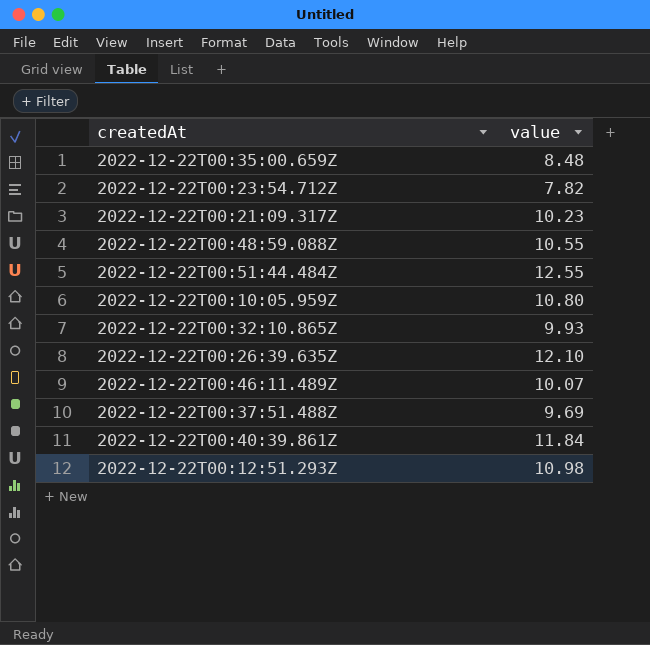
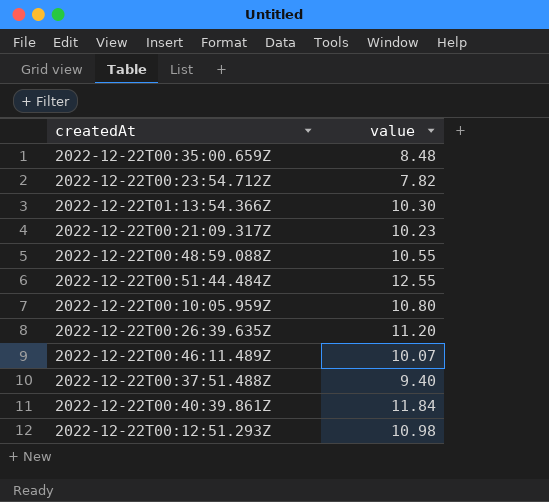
row 2022-12-22T00:32:10.865Z: 9.93 -> none
row 2022-12-22T01:13:54.366Z: none -> 10.30
2022-12-22T00:26:39.635Z | value: 12.10 -> 11.20
2022-12-22T00:37:51.488Z | value: 9.69 -> 9.40

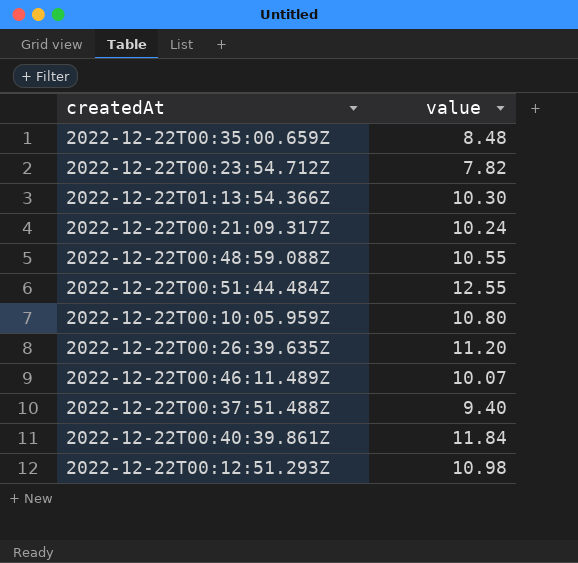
2022-12-22T00:21:09.317Z | value: 10.23 -> 10.24

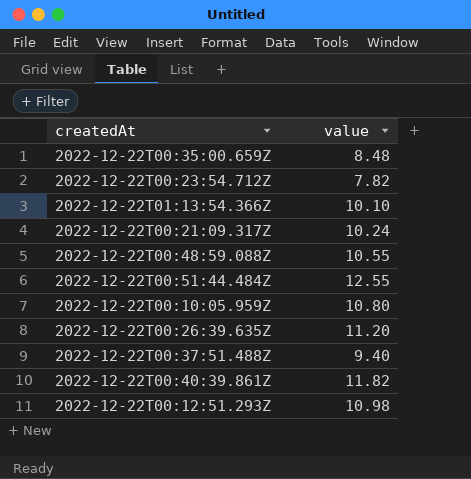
row 2022-12-22T00:46:11.489Z: 10.07 -> none
2022-12-22T01:13:54.366Z | value: 10.30 -> 10.10
2022-12-22T00:40:39.861Z | value: 11.84 -> 11.82

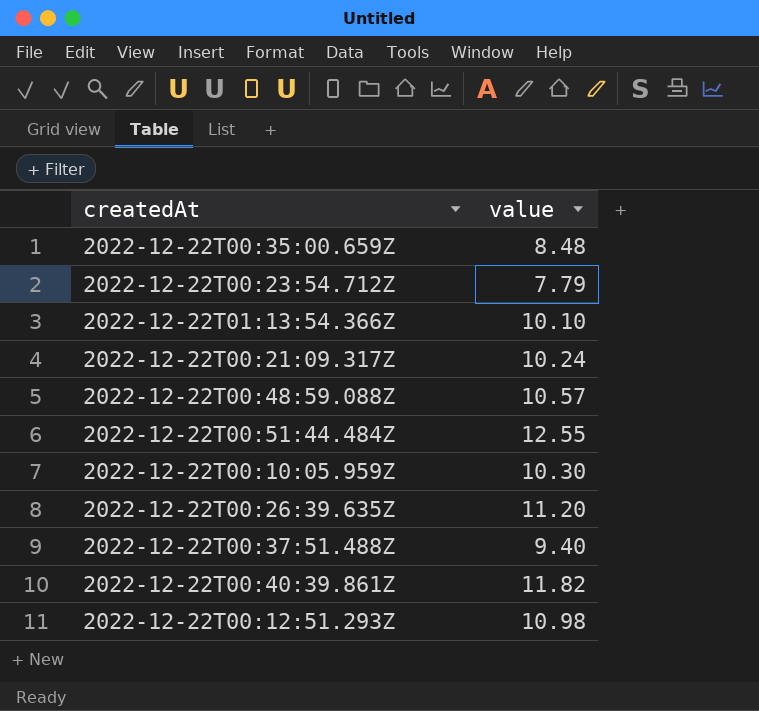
2022-12-22T00:23:54.712Z | value: 7.82 -> 7.79
2022-12-22T00:48:59.088Z | value: 10.55 -> 10.57
2022-12-22T00:10:05.959Z | value: 10.80 -> 10.30

